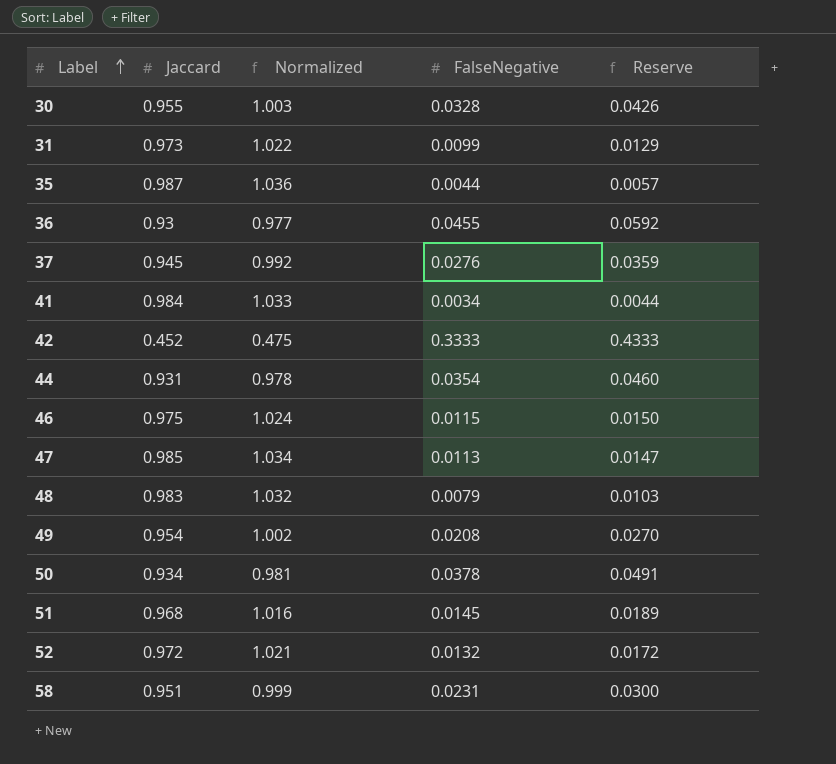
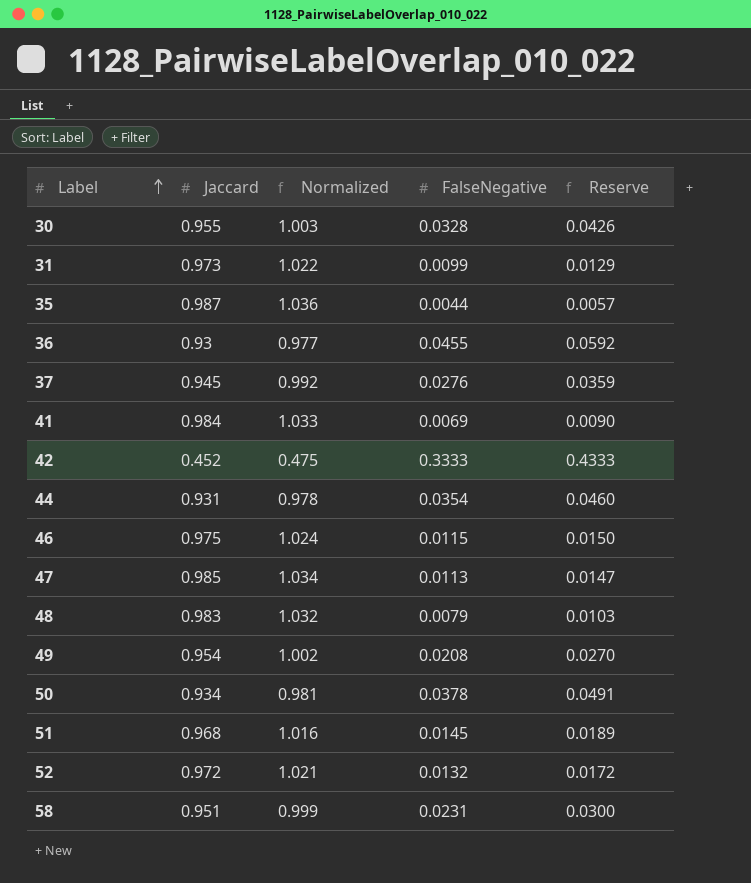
41 | FalseNegative: 0.0034 -> 0.0069
41 | Reserve: 0.0044 -> 0.0090

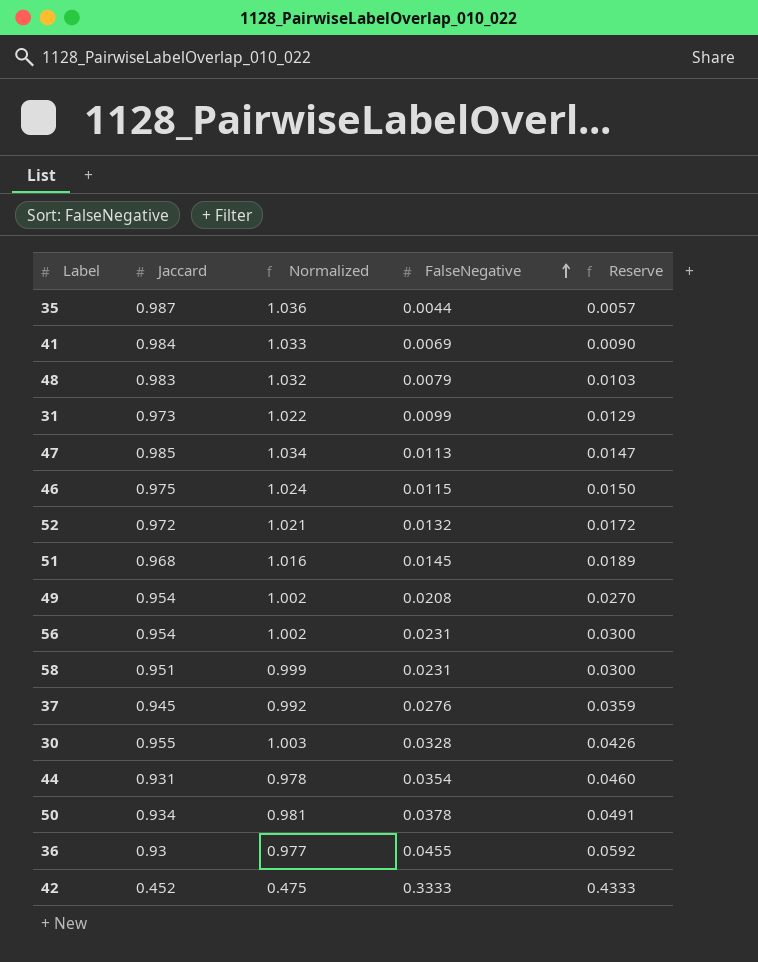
row order: Label ascending -> FalseNegative ascending
row 56: none -> 0.954 | 1.002 | 0.0231 | 0.0300

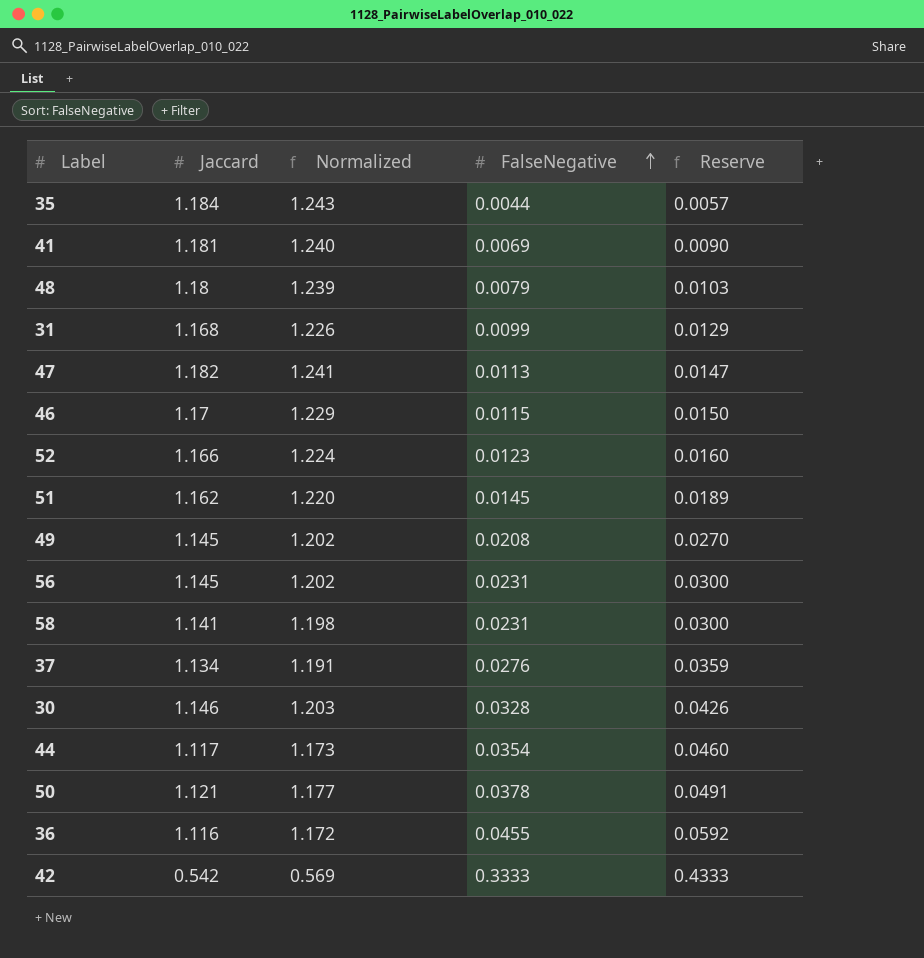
35 | Jaccard: 0.987 -> 1.184
35 | Normalized: 1.036 -> 1.243
41 | Jaccard: 0.984 -> 1.181
41 | Normalized: 1.033 -> 1.240
48 | Jaccard: 0.983 -> 1.18
48 | Normalized: 1.032 -> 1.239
31 | Jaccard: 0.973 -> 1.168
31 | Normalized: 1.022 -> 1.226
47 | Jaccard: 0.985 -> 1.182
47 | Normalized: 1.034 -> 1.241
46 | Jaccard: 0.975 -> 1.17
46 | Normalized: 1.024 -> 1.229
52 | Jaccard: 0.972 -> 1.166
52 | Normalized: 1.021 -> 1.224
52 | FalseNegative: 0.0132 -> 0.0123
52 | Reserve: 0.0172 -> 0.0160
51 | Jaccard: 0.968 -> 1.162
51 | Normalized: 1.016 -> 1.220
49 | Jaccard: 0.954 -> 1.145
49 | Normalized: 1.002 -> 1.202
56 | Jaccard: 0.954 -> 1.145
56 | Normalized: 1.002 -> 1.202
58 | Jaccard: 0.951 -> 1.141
58 | Normalized: 0.999 -> 1.198
37 | Jaccard: 0.945 -> 1.134
37 | Normalized: 0.992 -> 1.191
30 | Jaccard: 0.955 -> 1.146
30 | Normalized: 1.003 -> 1.203
44 | Jaccard: 0.931 -> 1.117
44 | Normalized: 0.978 -> 1.173
50 | Jaccard: 0.934 -> 1.121
50 | Normalized: 0.981 -> 1.177
36 | Jaccard: 0.93 -> 1.116
36 | Normalized: 0.977 -> 1.172
42 | Jaccard: 0.452 -> 0.542
42 | Normalized: 0.475 -> 0.569

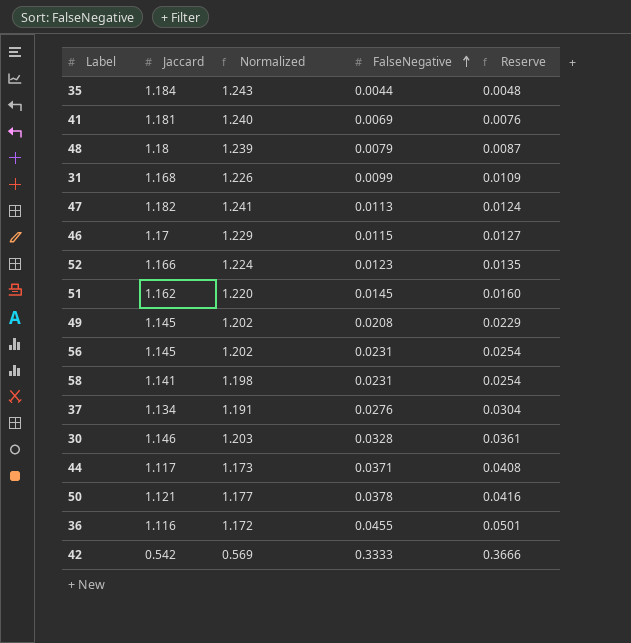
column Reserve | formula: [FalseNegative] * 1.3 -> [FalseNegative] * 1.1
44 | FalseNegative: 0.0354 -> 0.0371

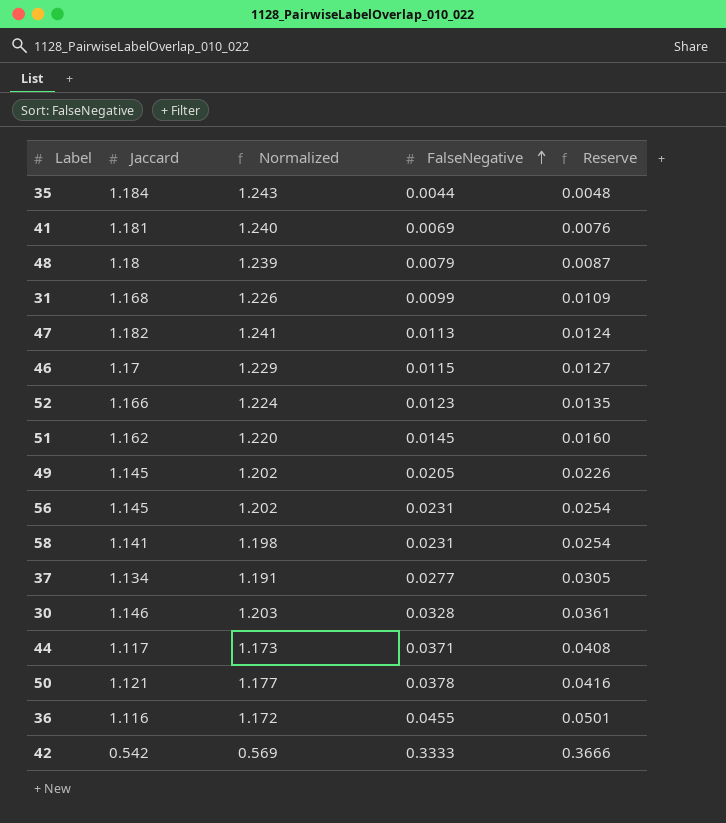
49 | FalseNegative: 0.0208 -> 0.0205
49 | Reserve: 0.0229 -> 0.0226
37 | FalseNegative: 0.0276 -> 0.0277
37 | Reserve: 0.0304 -> 0.0305

